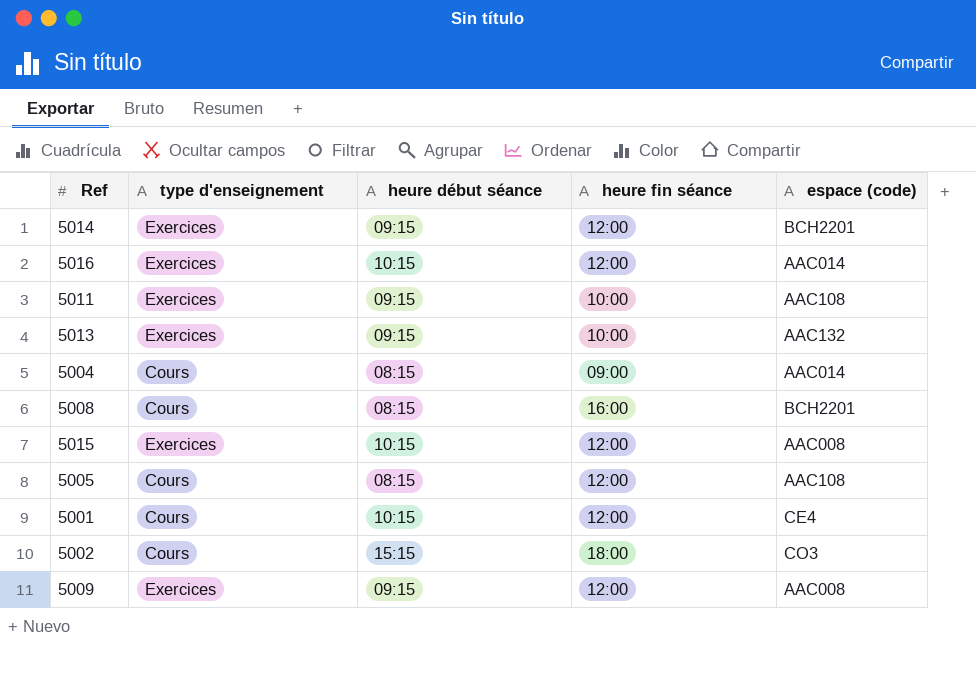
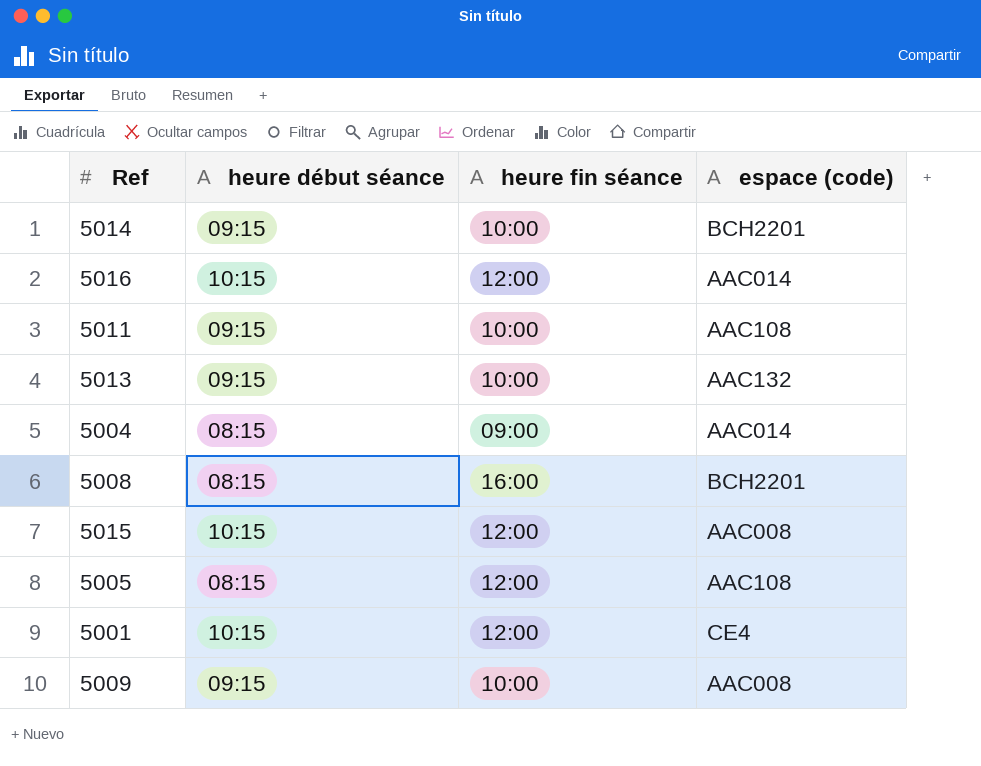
column type d'enseignement | position: 2 -> none
row 5002: Cours | 15:15 | 18:00 | CO3 -> none
5014 | heure fin séance: 12:00 -> 10:00
5009 | heure fin séance: 12:00 -> 10:00

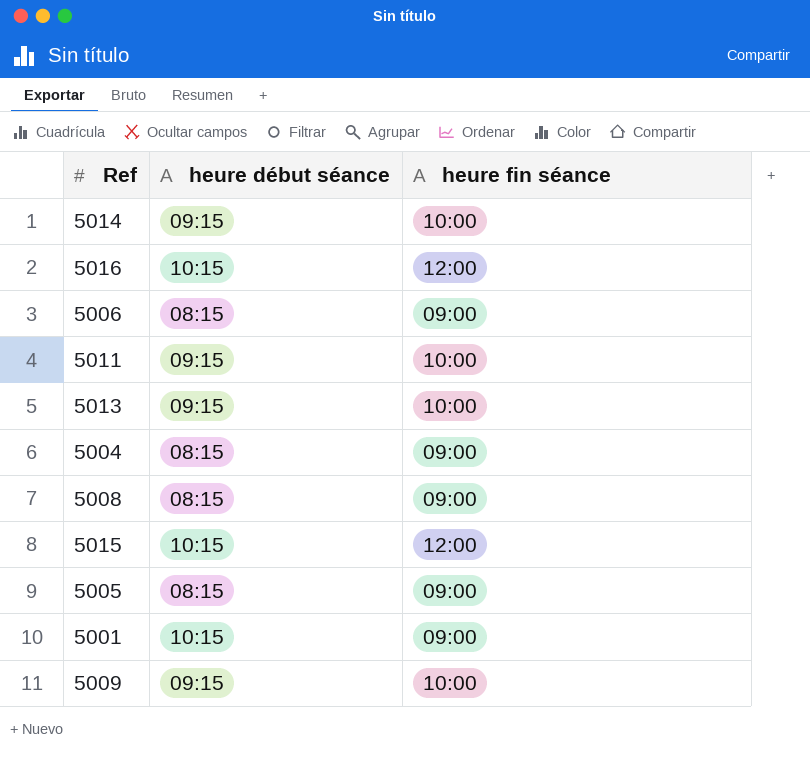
column espace (code) | position: 4 -> none
row 5006: none -> 08:15 | 09:00
5008 | heure fin séance: 16:00 -> 09:00
5005 | heure fin séance: 12:00 -> 09:00
5001 | heure fin séance: 12:00 -> 09:00

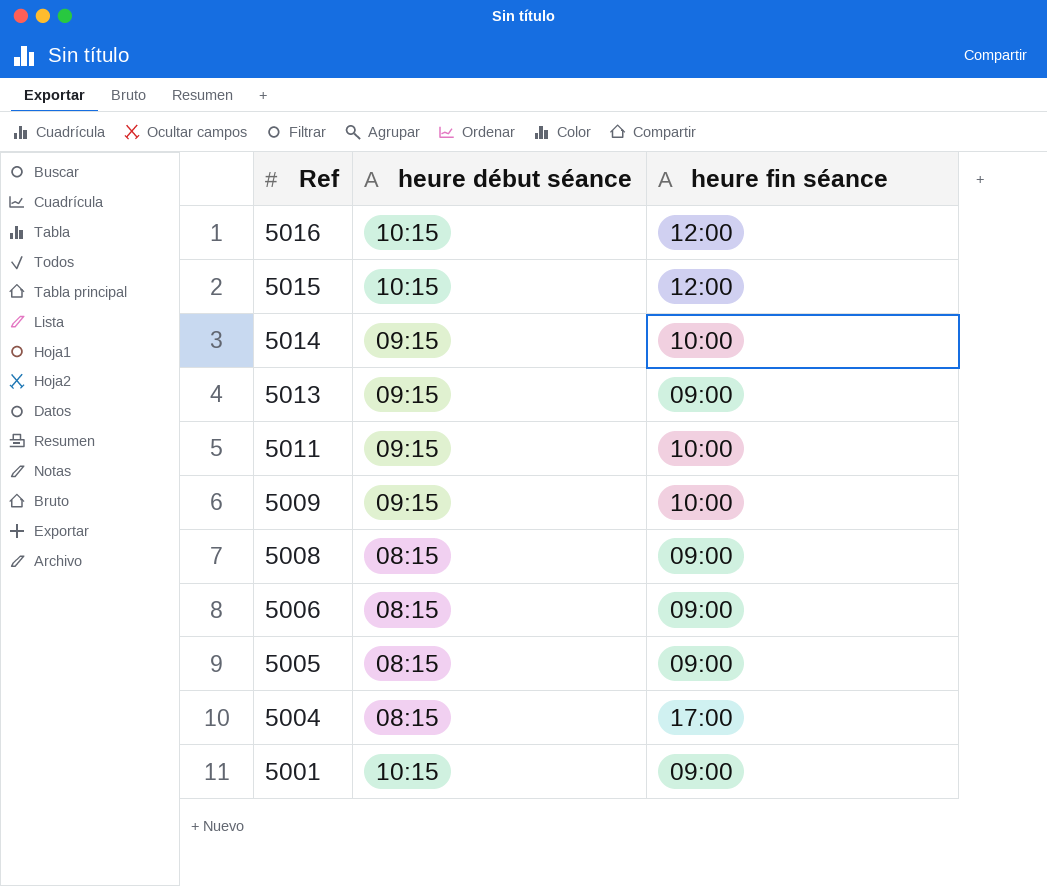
row order: none -> Ref descending
5013 | heure fin séance: 10:00 -> 09:00
5004 | heure fin séance: 09:00 -> 17:00

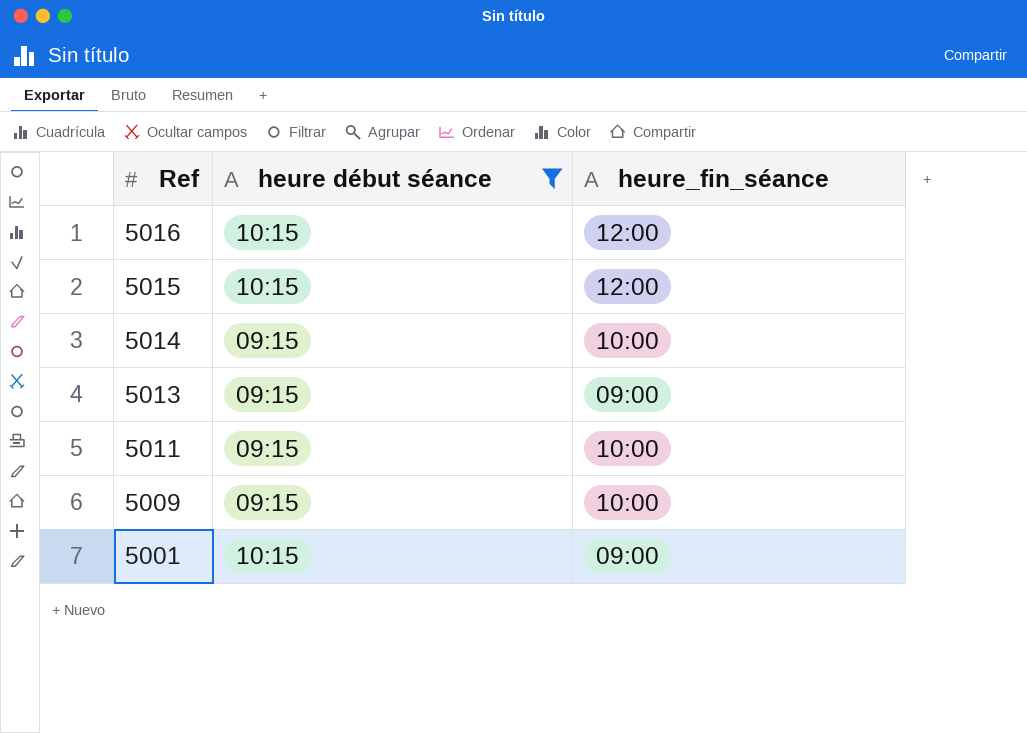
filter: none -> heure début séance != 08:15
column name: heure fin séance -> heure_fin_séance

